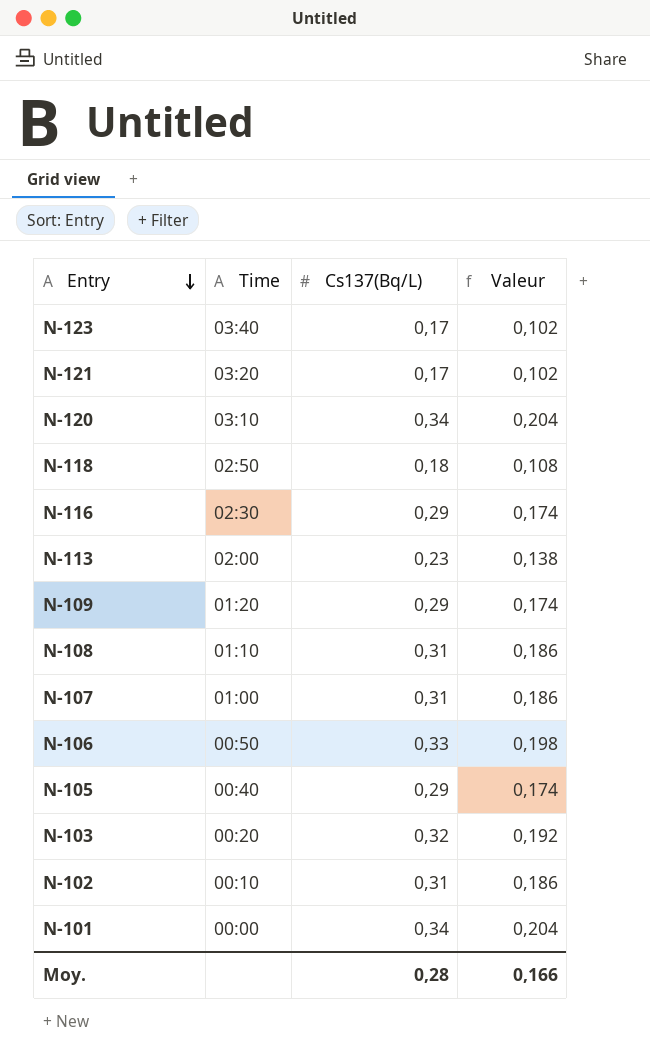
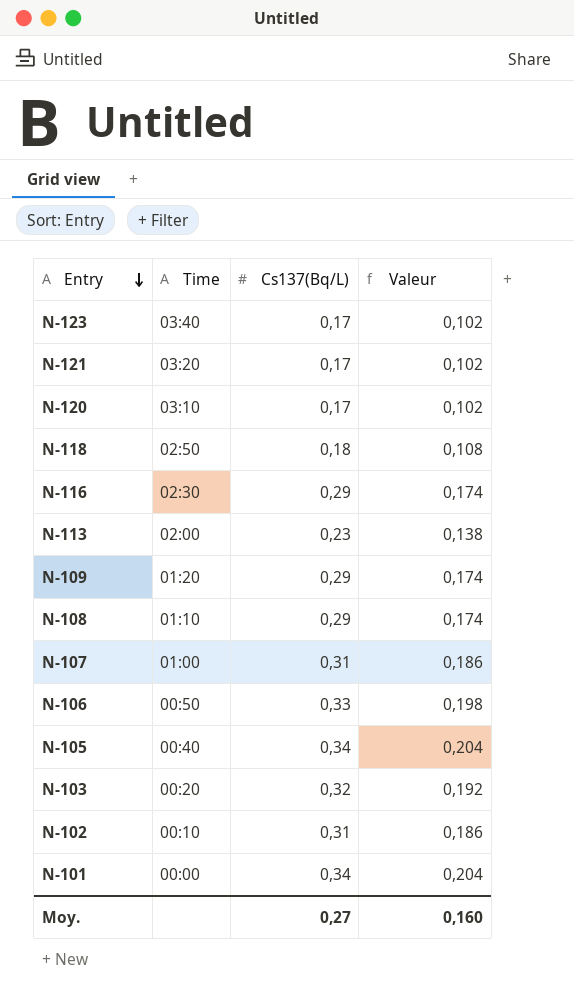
N-120 | Cs137(Bq/L): 0,34 -> 0,17
N-120 | Valeur: 0,204 -> 0,102
N-108 | Cs137(Bq/L): 0,31 -> 0,29
N-108 | Valeur: 0,186 -> 0,174
N-105 | Cs137(Bq/L): 0,29 -> 0,34
N-105 | Valeur: 0,174 -> 0,204
Moy. | Cs137(Bq/L): 0,28 -> 0,27
Moy. | Valeur: 0,166 -> 0,160

